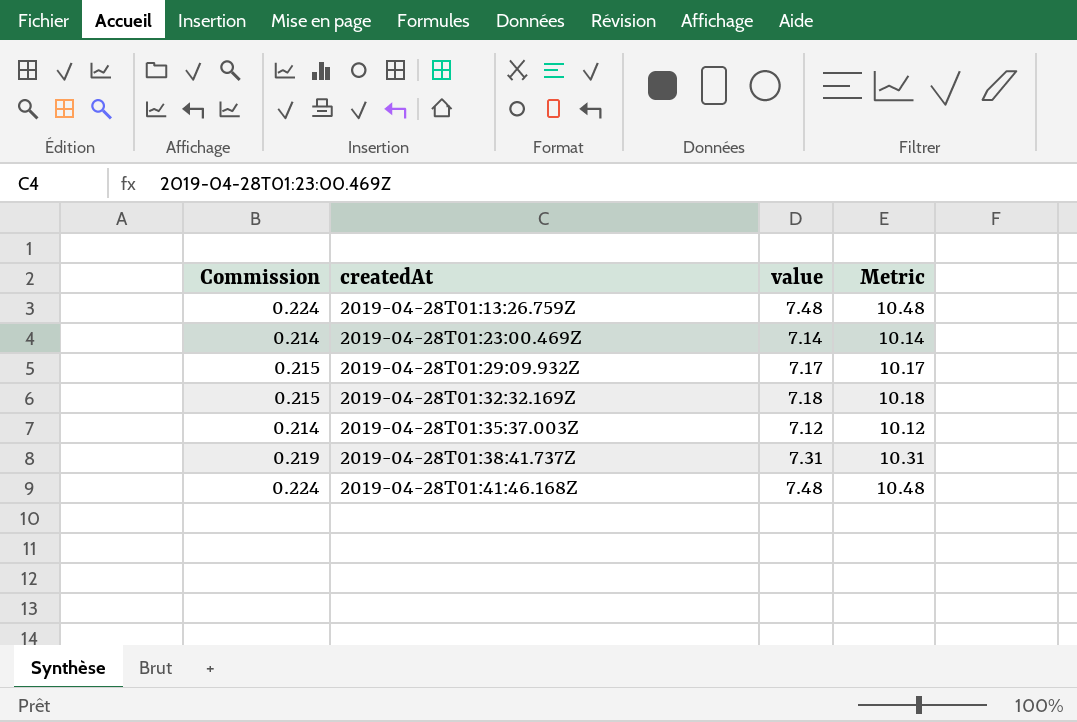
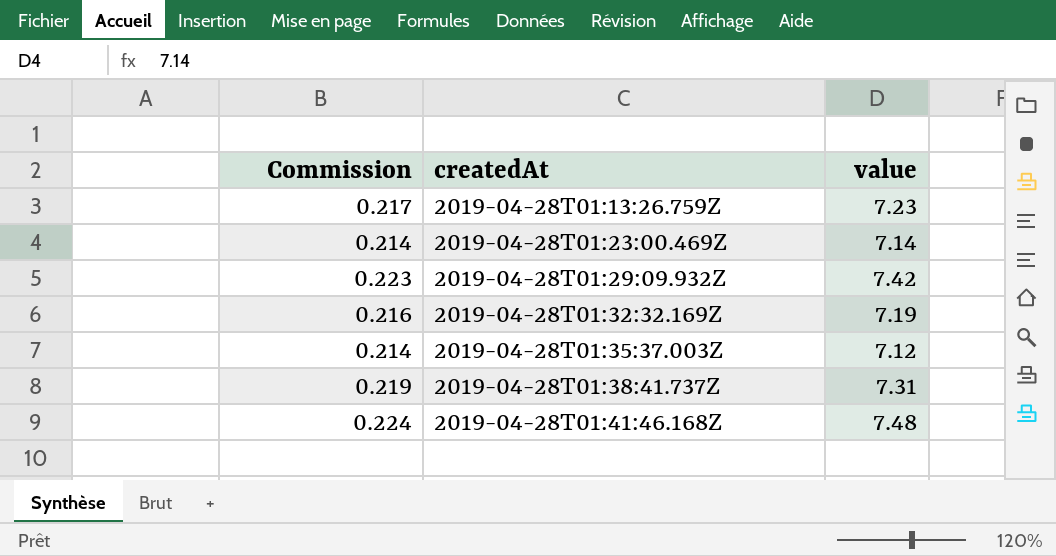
column Metric | formula: [value] + 3 -> none
2019-04-28T01:13:26.759Z | Commission: 0.224 -> 0.217
2019-04-28T01:13:26.759Z | value: 7.48 -> 7.23
2019-04-28T01:29:09.932Z | Commission: 0.215 -> 0.223
2019-04-28T01:29:09.932Z | value: 7.17 -> 7.42
2019-04-28T01:32:32.169Z | Commission: 0.215 -> 0.216
2019-04-28T01:32:32.169Z | value: 7.18 -> 7.19

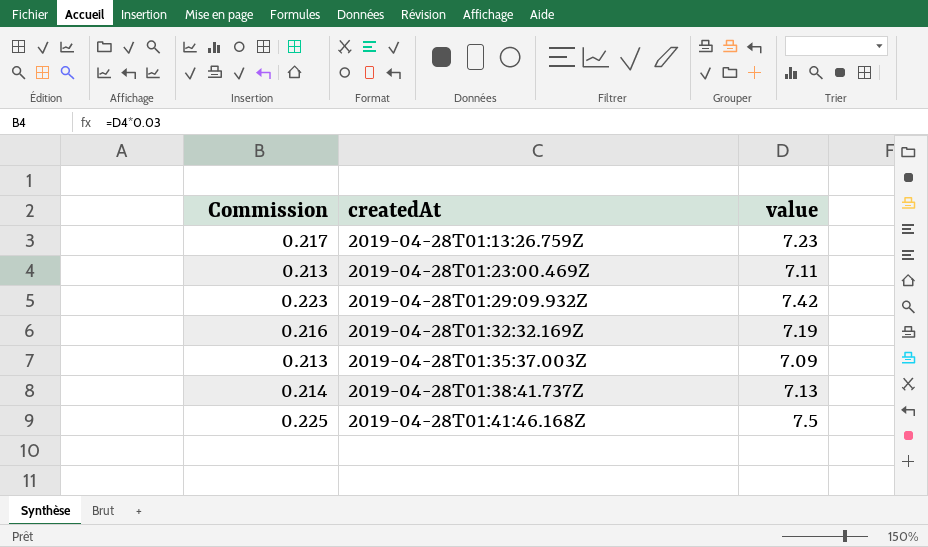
2019-04-28T01:23:00.469Z | Commission: 0.214 -> 0.213
2019-04-28T01:23:00.469Z | value: 7.14 -> 7.11
2019-04-28T01:35:37.003Z | Commission: 0.214 -> 0.213
2019-04-28T01:35:37.003Z | value: 7.12 -> 7.09
2019-04-28T01:38:41.737Z | Commission: 0.219 -> 0.214
2019-04-28T01:38:41.737Z | value: 7.31 -> 7.13
2019-04-28T01:41:46.168Z | Commission: 0.224 -> 0.225
2019-04-28T01:41:46.168Z | value: 7.48 -> 7.5

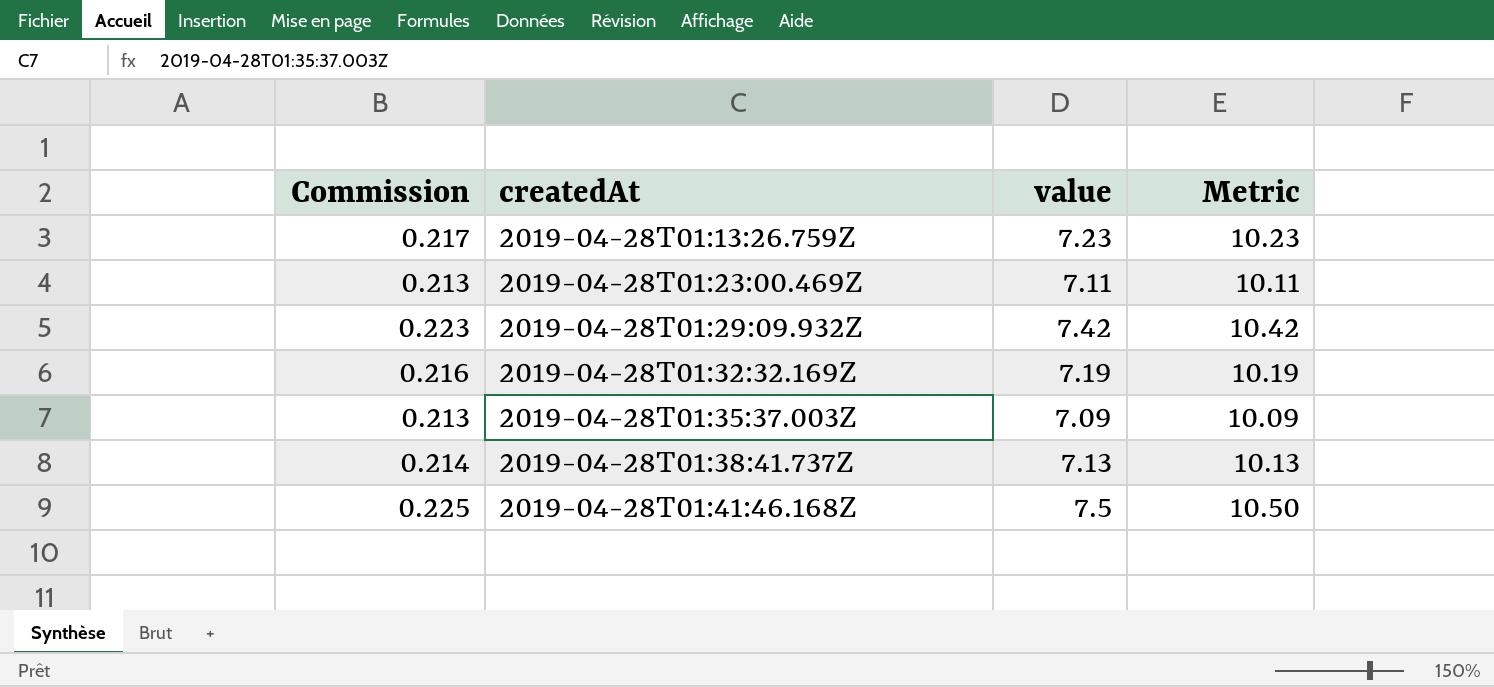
column Metric | formula: none -> [value] + 3

